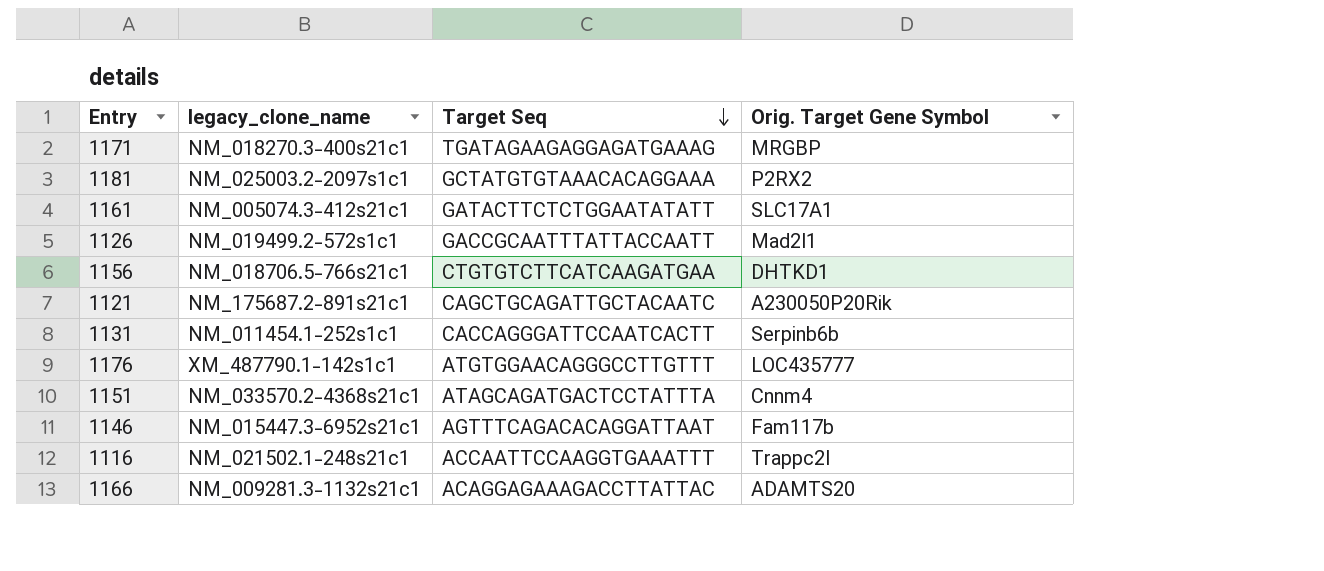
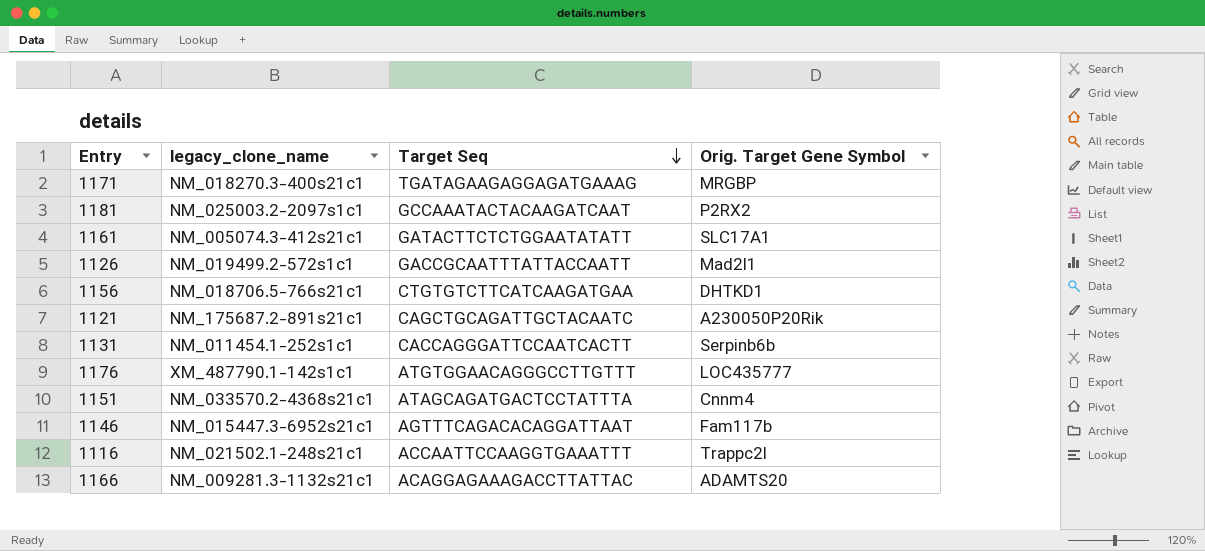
1181 | Target Seq: GCTATGTGTAAACACAGGAAA -> GCCAAATACTACAAGATCAAT

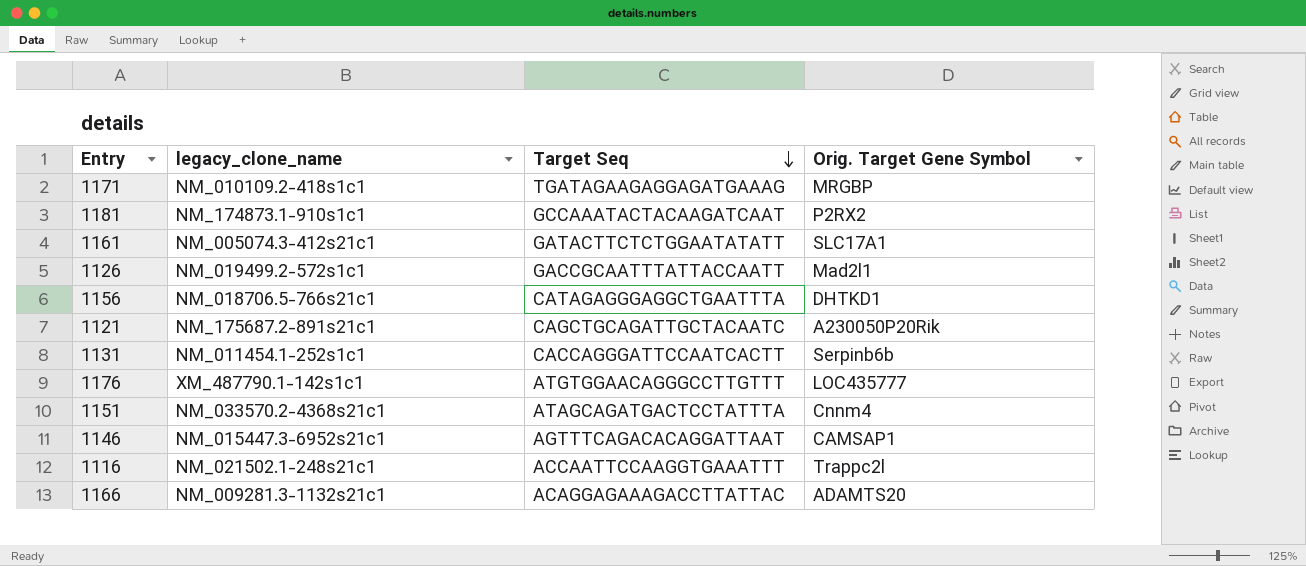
1171 | legacy_clone_name: NM_018270.3-400s21c1 -> NM_010109.2-418s1c1
1181 | legacy_clone_name: NM_025003.2-2097s1c1 -> NM_174873.1-910s1c1
1156 | Target Seq: CTGTGTCTTCATCAAGATGAA -> CATAGAGGGAGGCTGAATTTA
1146 | Orig. Target Gene Symbol: Fam117b -> CAMSAP1

